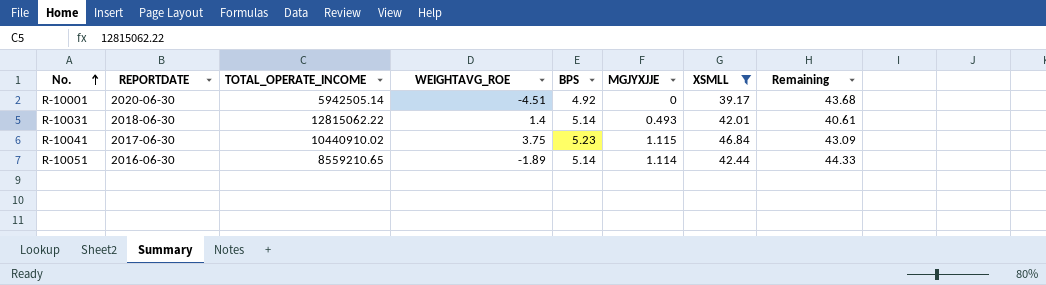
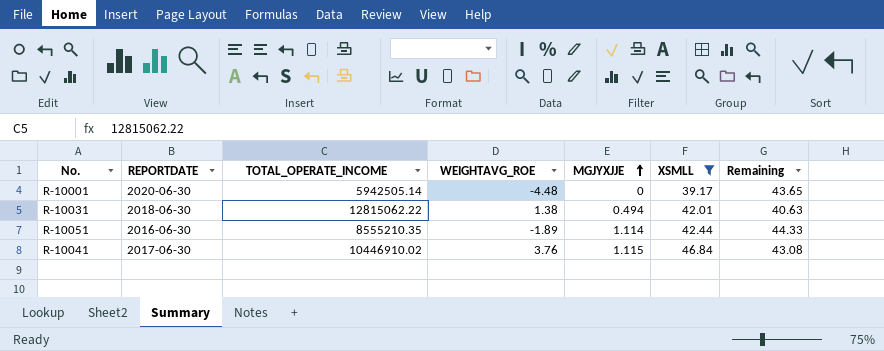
row order: No. ascending -> MGJYXJJE ascending
column BPS | position: 5 -> none
R-10001 | WEIGHTAVG_ROE: -4.51 -> -4.48
R-10001 | Remaining: 43.68 -> 43.65
R-10031 | WEIGHTAVG_ROE: 1.4 -> 1.38
R-10031 | MGJYXJJE: 0.493 -> 0.494
R-10031 | Remaining: 40.61 -> 40.63
R-10051 | TOTAL_OPERATE_INCOME: 8559210.65 -> 8555210.35
R-10041 | TOTAL_OPERATE_INCOME: 10440910.02 -> 10446910.02
R-10041 | WEIGHTAVG_ROE: 3.75 -> 3.76
R-10041 | Remaining: 43.09 -> 43.08

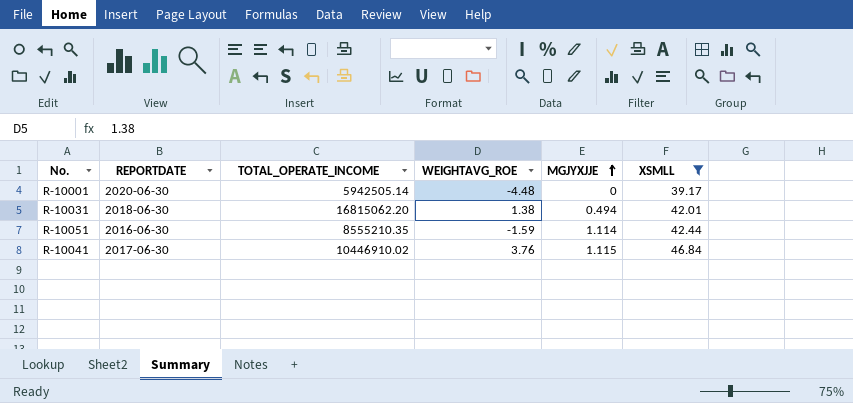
column Remaining | formula: [XSMLL] - [WEIGHTAVG_ROE] -> none
R-10031 | TOTAL_OPERATE_INCOME: 12815062.22 -> 16815062.20
R-10051 | WEIGHTAVG_ROE: -1.89 -> -1.59

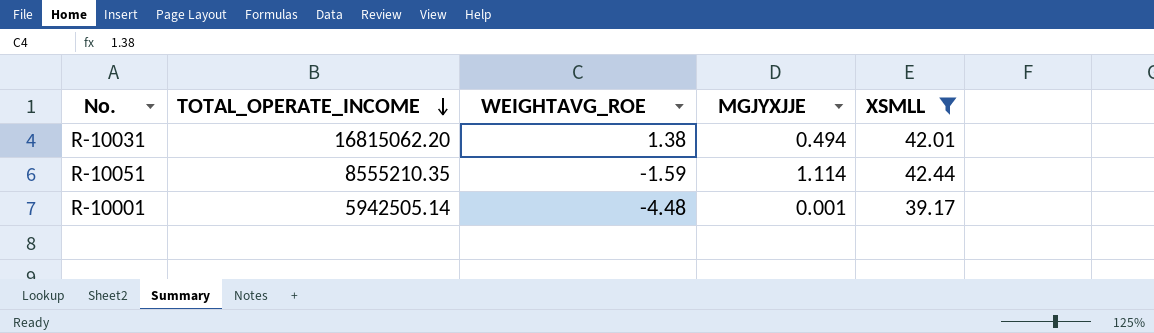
row order: MGJYXJJE ascending -> TOTAL_OPERATE_INCOME descending
column REPORTDATE | position: 2 -> none
row R-10041: 2017-06-30 | 10446910.02 | 3.76 | 1.115 | 46.84 -> none
R-10001 | MGJYXJJE: 0 -> 0.001

